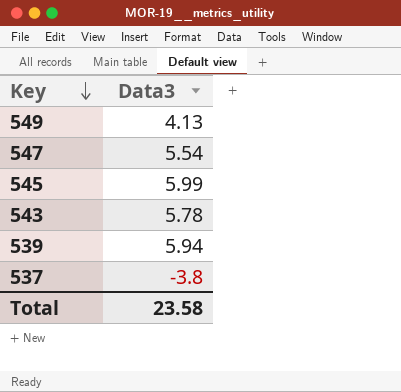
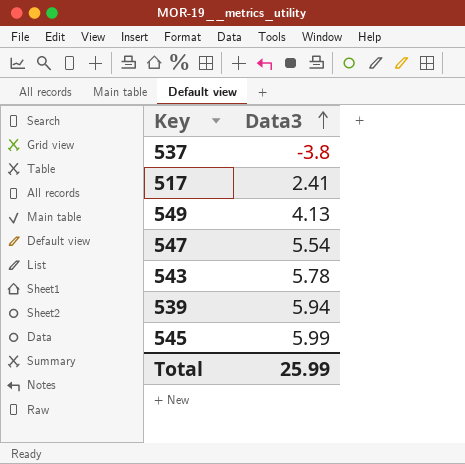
row order: Key descending -> Data3 ascending
row 517: none -> 2.41
Total | Data3: 23.58 -> 25.99

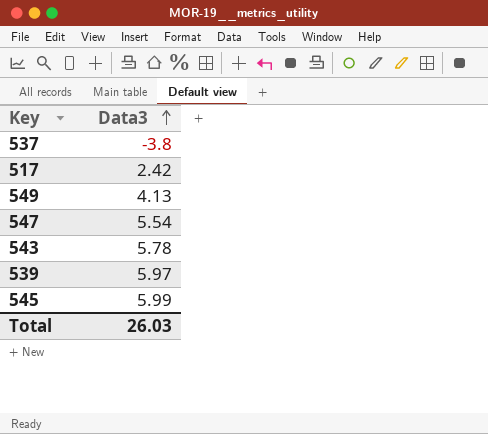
517 | Data3: 2.41 -> 2.42
539 | Data3: 5.94 -> 5.97
Total | Data3: 25.99 -> 26.03

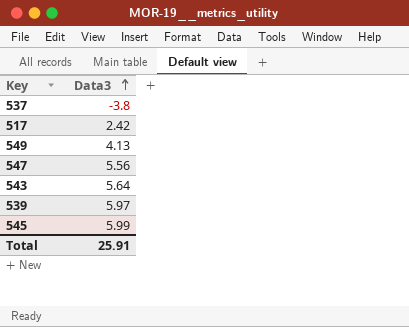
547 | Data3: 5.54 -> 5.56
543 | Data3: 5.78 -> 5.64
Total | Data3: 26.03 -> 25.91

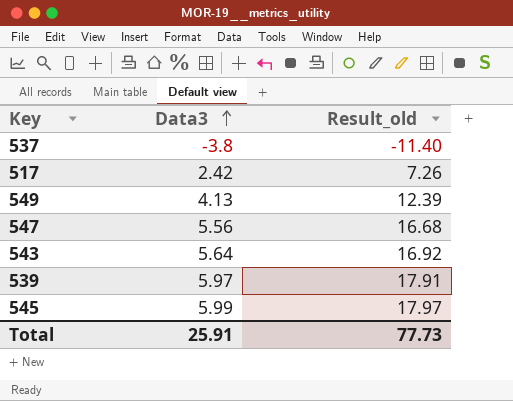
column Result_old | formula: none -> [Data3] * 3

